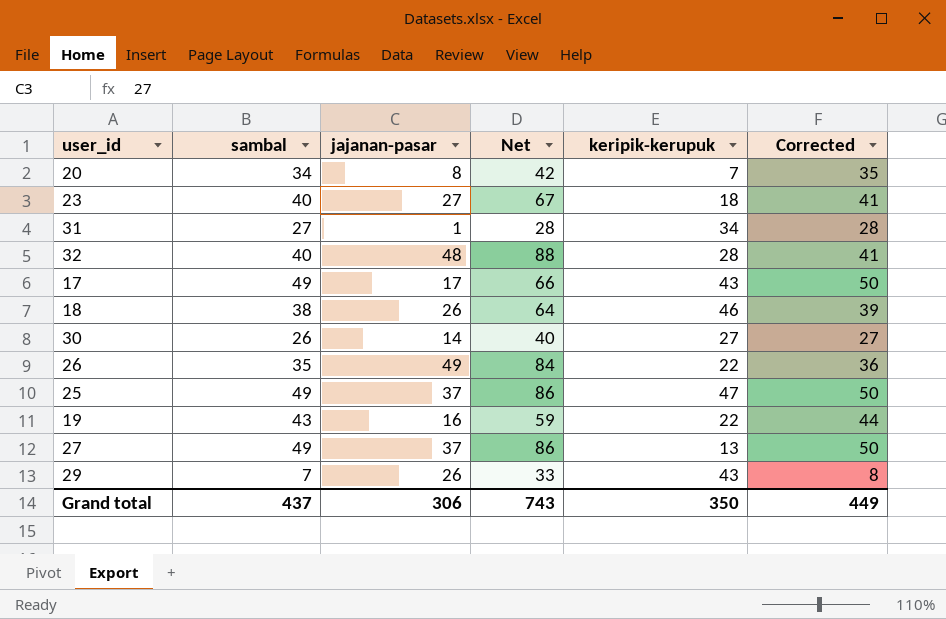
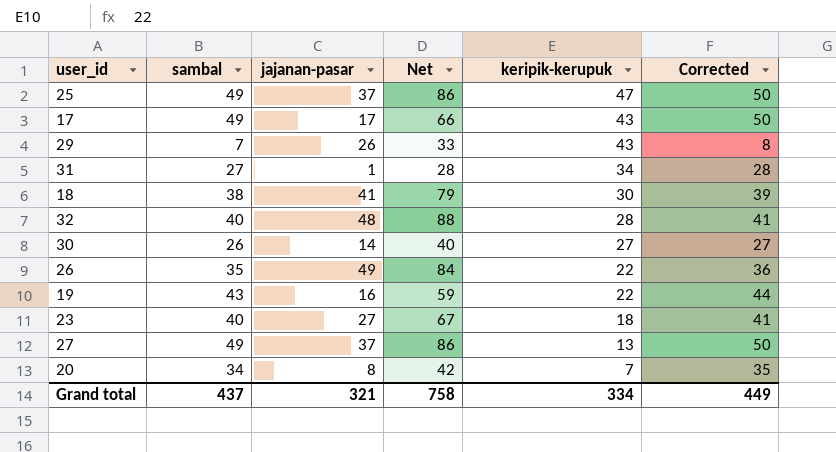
row order: none -> keripik-kerupuk descending
18 | jajanan-pasar: 26 -> 41
18 | Net: 64 -> 79
18 | keripik-kerupuk: 46 -> 30
Grand total | jajanan-pasar: 306 -> 321
Grand total | Net: 743 -> 758
Grand total | keripik-kerupuk: 350 -> 334

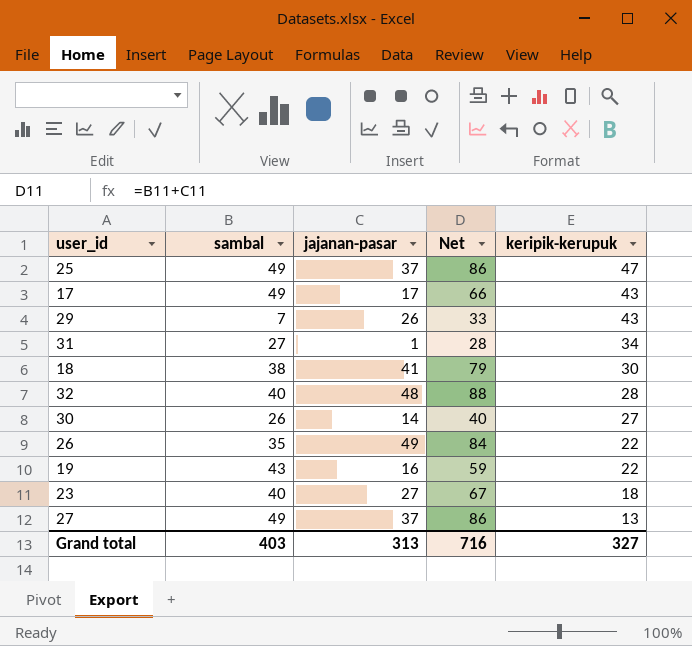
column Corrected | formula: [sambal] + 1 -> none
row 20: 34 | 8 | 42 | 7 | 35 -> none
Grand total | sambal: 437 -> 403
Grand total | jajanan-pasar: 321 -> 313
Grand total | Net: 758 -> 716
Grand total | keripik-kerupuk: 334 -> 327

